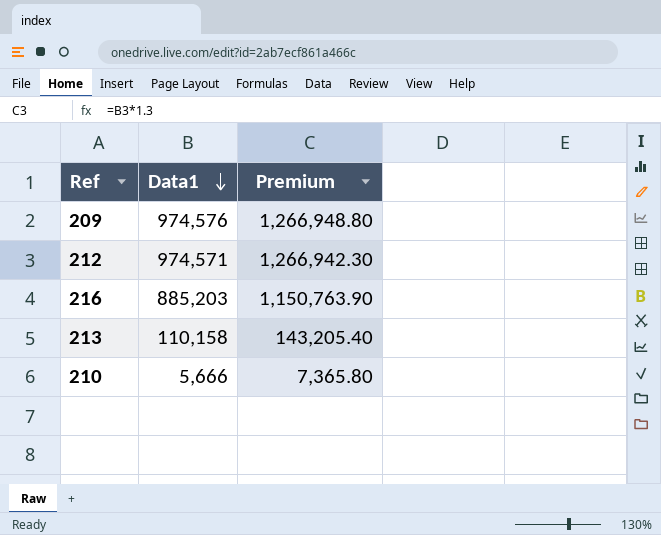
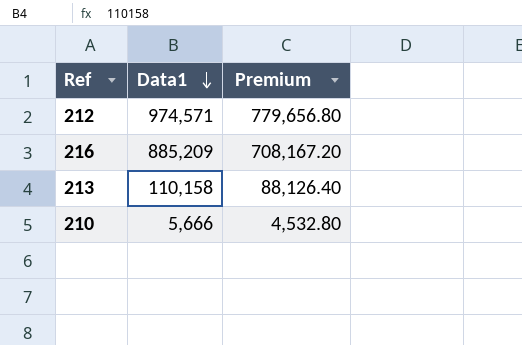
column Premium | formula: [Data1] * 1.3 -> [Data1] * 0.8
row 209: 974,576 | 1,266,948.80 -> none
216 | Data1: 885,203 -> 885,209

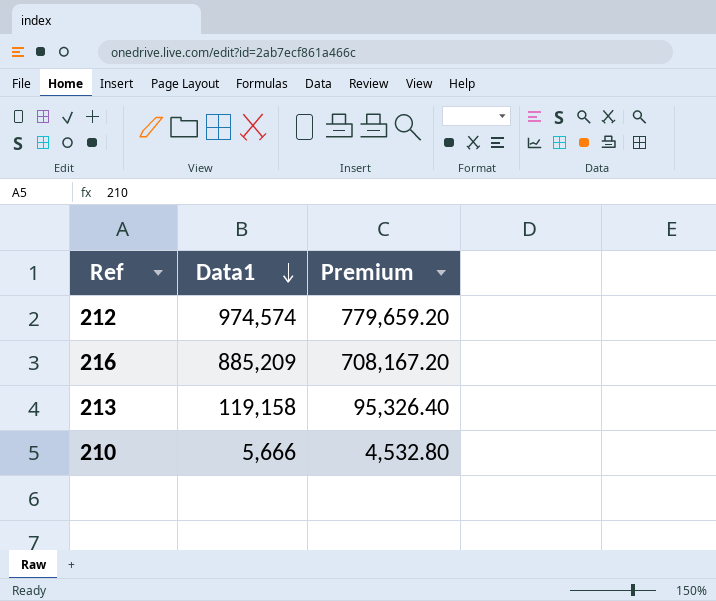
212 | Data1: 974,571 -> 974,574
212 | Premium: 779,656.80 -> 779,659.20
213 | Data1: 110,158 -> 119,158
213 | Premium: 88,126.40 -> 95,326.40

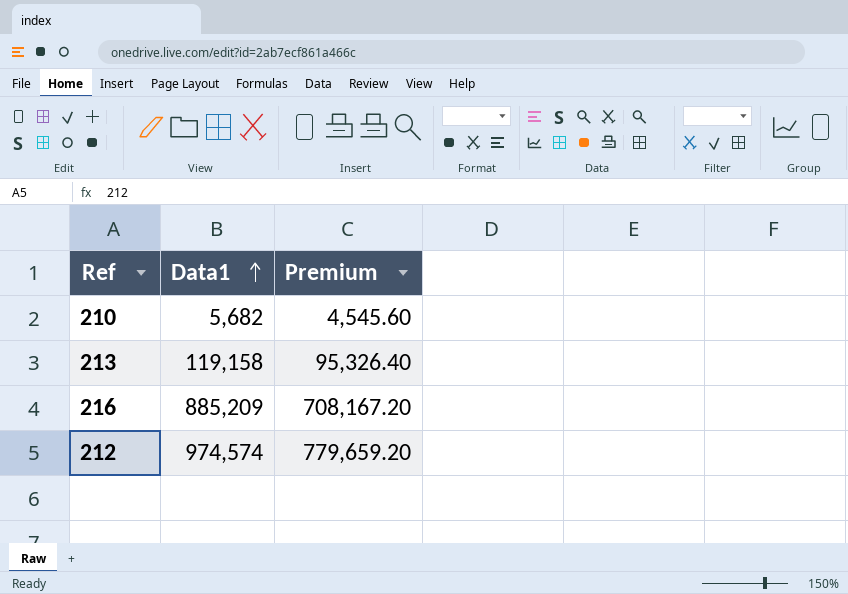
row order: Data1 descending -> Data1 ascending
210 | Data1: 5,666 -> 5,682
210 | Premium: 4,532.80 -> 4,545.60

